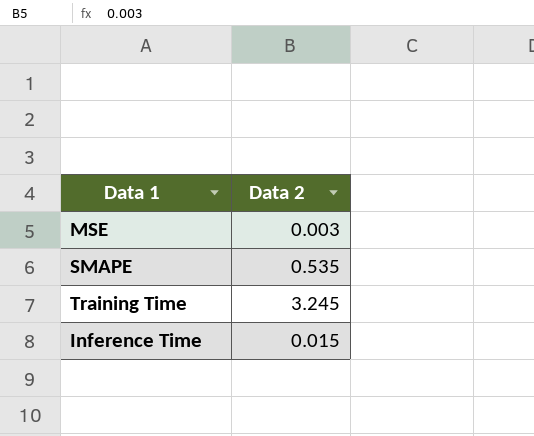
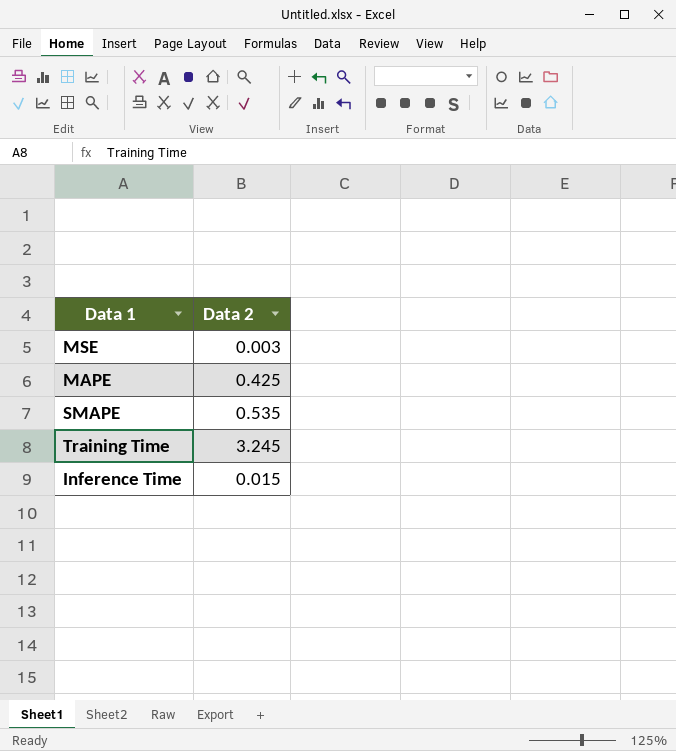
row MAPE: none -> 0.425

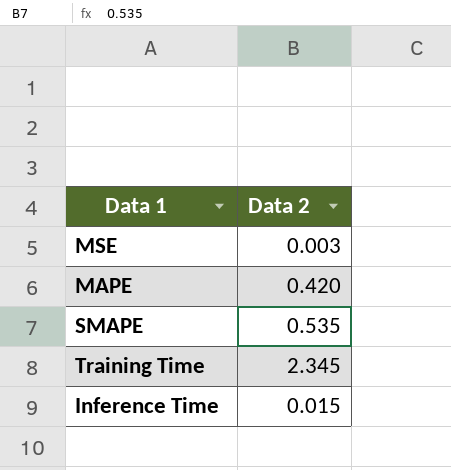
MAPE | Data 2: 0.425 -> 0.420
Training Time | Data 2: 3.245 -> 2.345

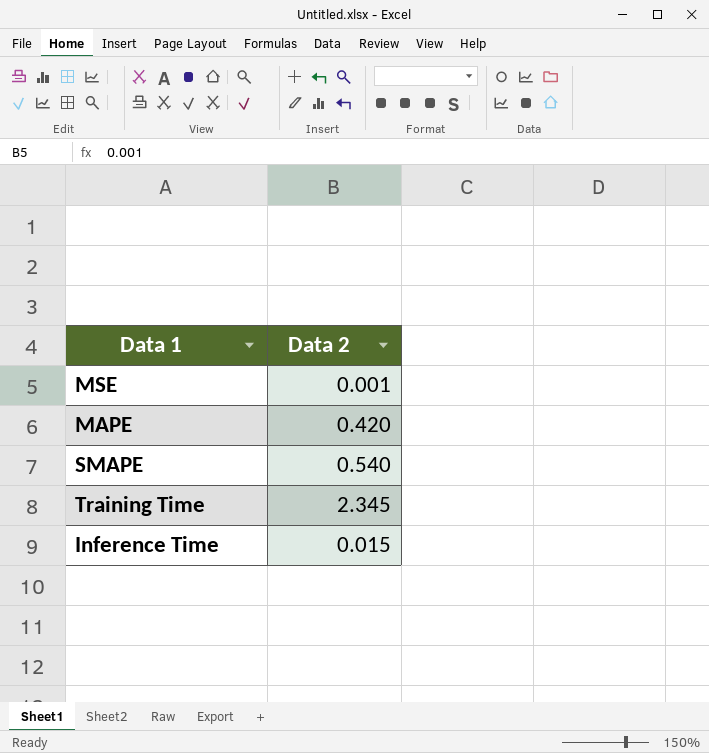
MSE | Data 2: 0.003 -> 0.001
SMAPE | Data 2: 0.535 -> 0.540

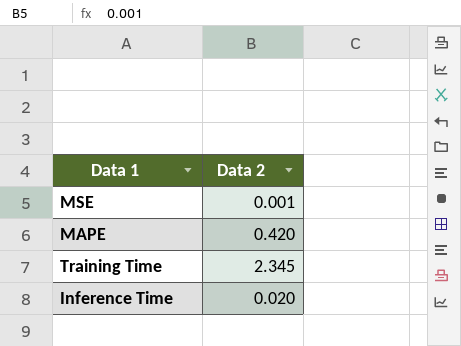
row SMAPE: 0.540 -> none
Inference Time | Data 2: 0.015 -> 0.020

